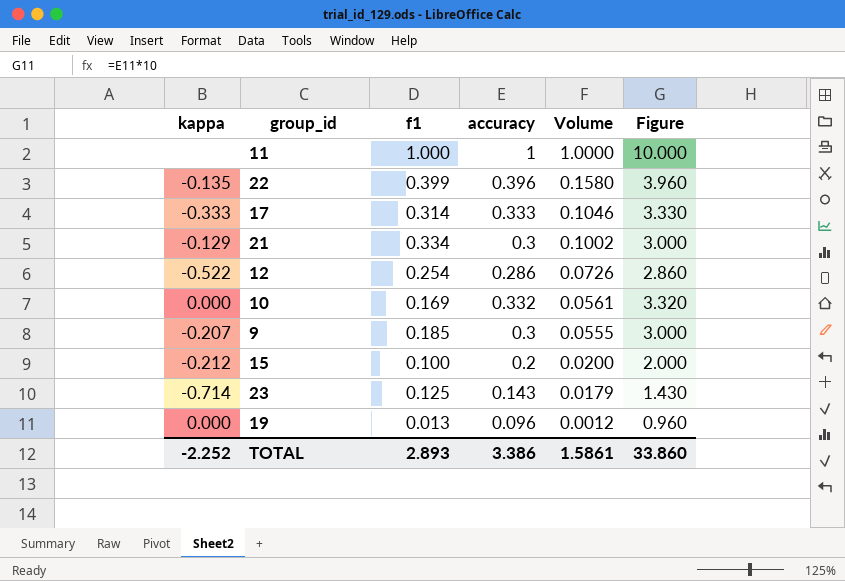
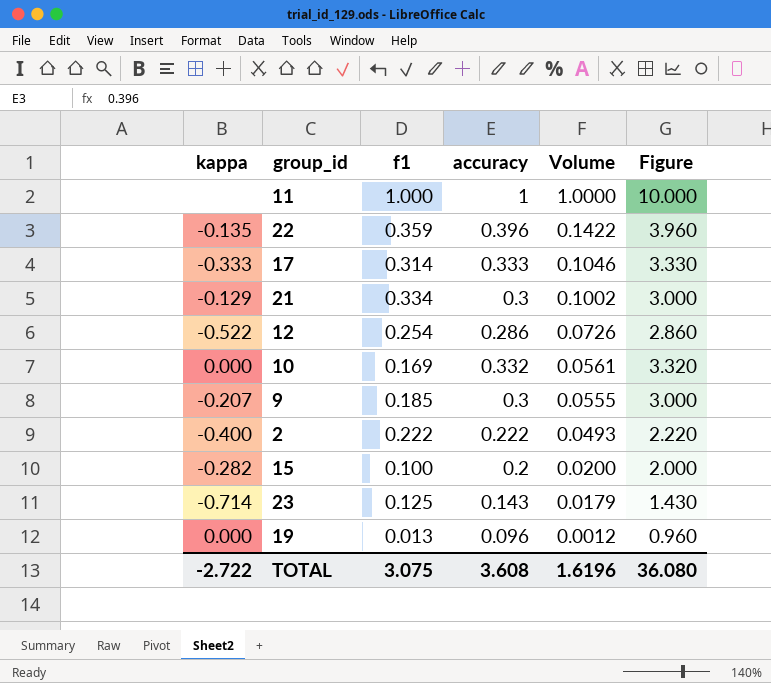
22 | f1: 0.399 -> 0.359
22 | Volume: 0.1580 -> 0.1422
row 2: none -> -0.400 | 0.222 | 0.222 | 0.0493 | 2.220
15 | kappa: -0.212 -> -0.282
TOTAL | kappa: -2.252 -> -2.722
TOTAL | f1: 2.893 -> 3.075
TOTAL | accuracy: 3.386 -> 3.608
TOTAL | Volume: 1.5861 -> 1.6196
TOTAL | Figure: 33.860 -> 36.080

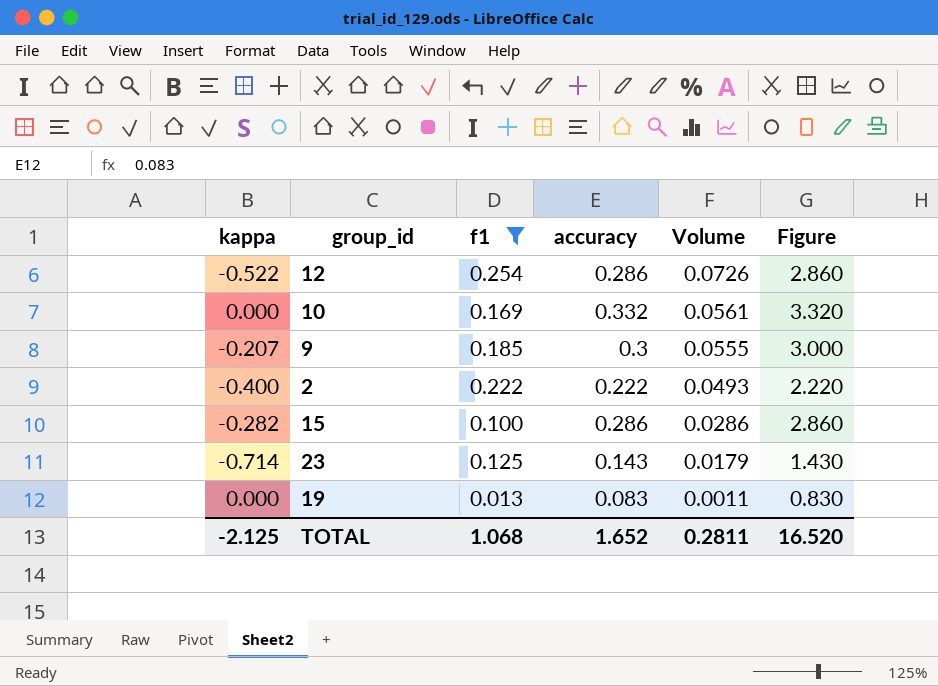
filter: none -> f1 <= 0.254
15 | accuracy: 0.2 -> 0.286
15 | Volume: 0.0200 -> 0.0286
15 | Figure: 2.000 -> 2.860
19 | accuracy: 0.096 -> 0.083
19 | Volume: 0.0012 -> 0.0011
19 | Figure: 0.960 -> 0.830
TOTAL | kappa: -2.722 -> -2.125
TOTAL | f1: 3.075 -> 1.068
TOTAL | accuracy: 3.608 -> 1.652
TOTAL | Volume: 1.6196 -> 0.2811
TOTAL | Figure: 36.080 -> 16.520

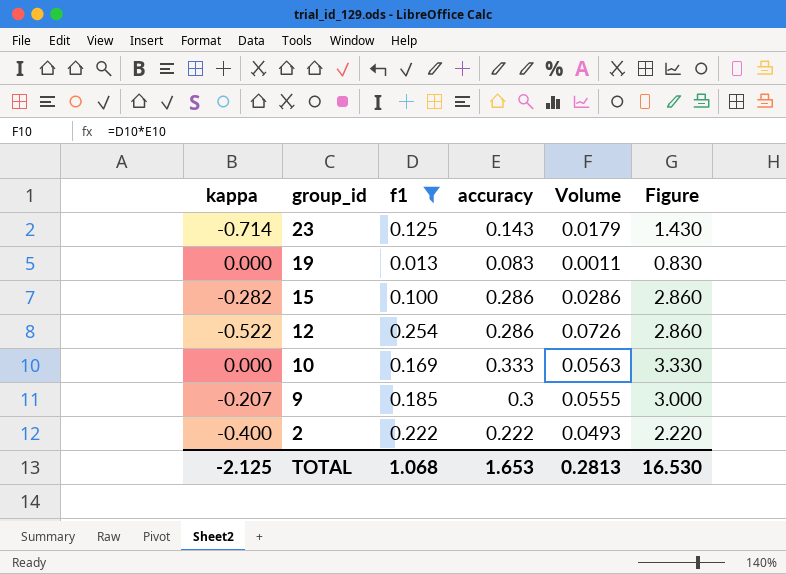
row order: Volume descending -> group_id descending
10 | accuracy: 0.332 -> 0.333
10 | Volume: 0.0561 -> 0.0563
10 | Figure: 3.320 -> 3.330
TOTAL | accuracy: 1.652 -> 1.653
TOTAL | Volume: 0.2811 -> 0.2813
TOTAL | Figure: 16.520 -> 16.530

